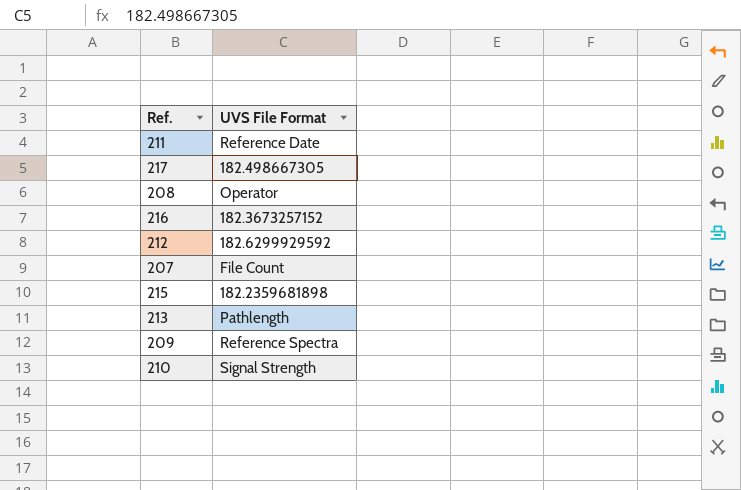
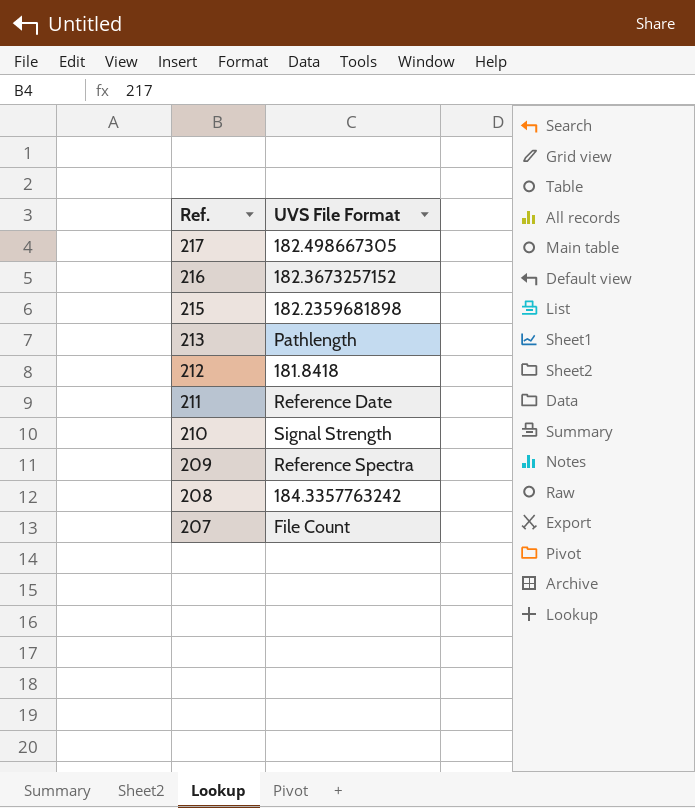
row order: none -> Ref. descending
212 | UVS File Format: 182.6299929592 -> 181.8418
208 | UVS File Format: Operator -> 184.3357763242

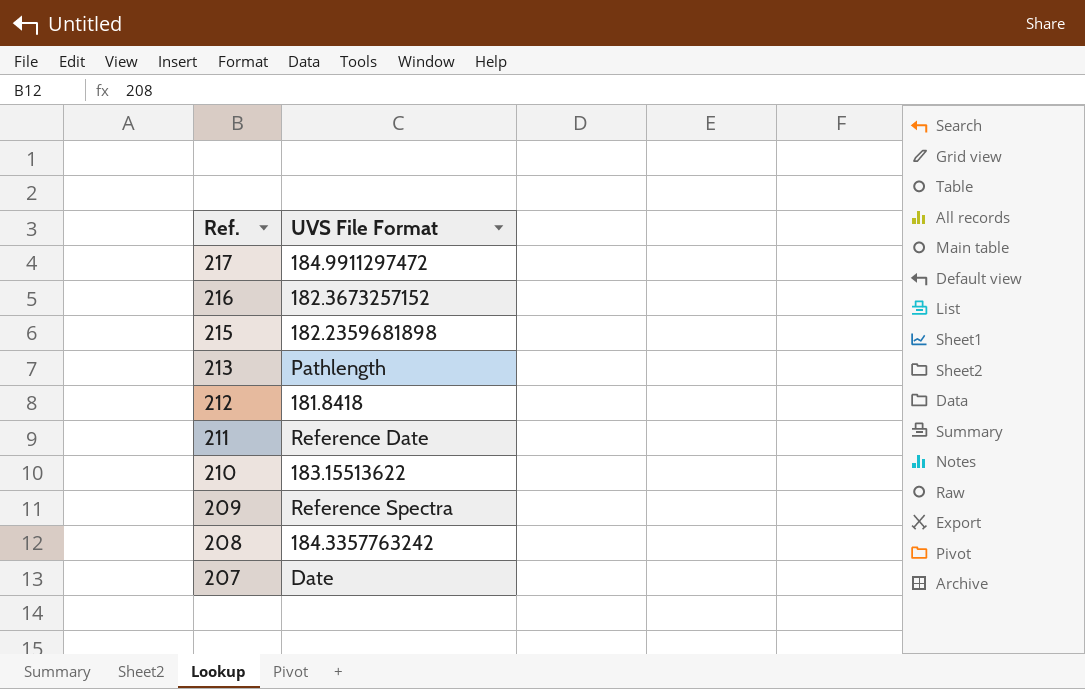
217 | UVS File Format: 182.498667305 -> 184.9911297472
210 | UVS File Format: Signal Strength -> 183.15513622
207 | UVS File Format: File Count -> Date

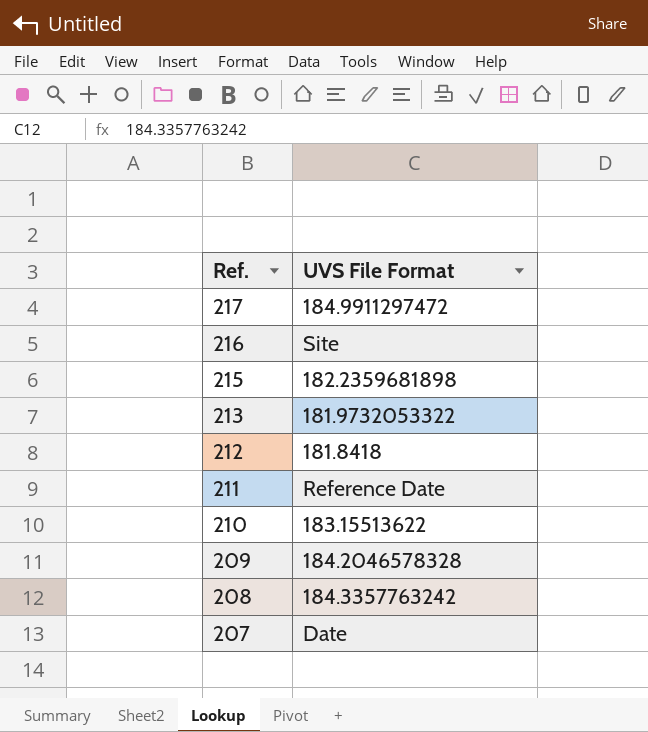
216 | UVS File Format: 182.3673257152 -> Site
213 | UVS File Format: Pathlength -> 181.9732053322
209 | UVS File Format: Reference Spectra -> 184.2046578328

